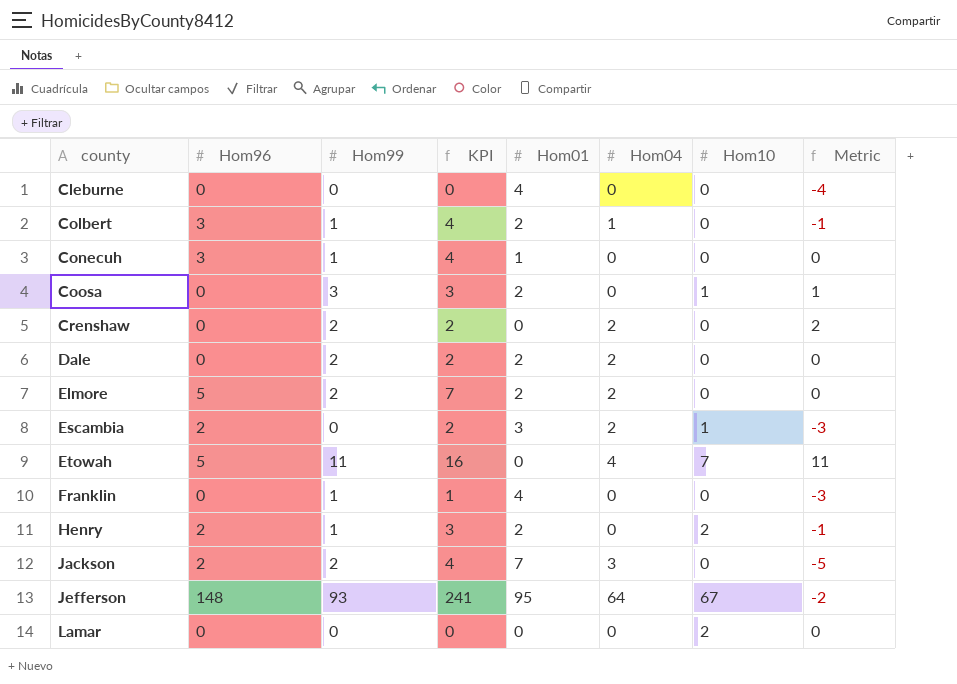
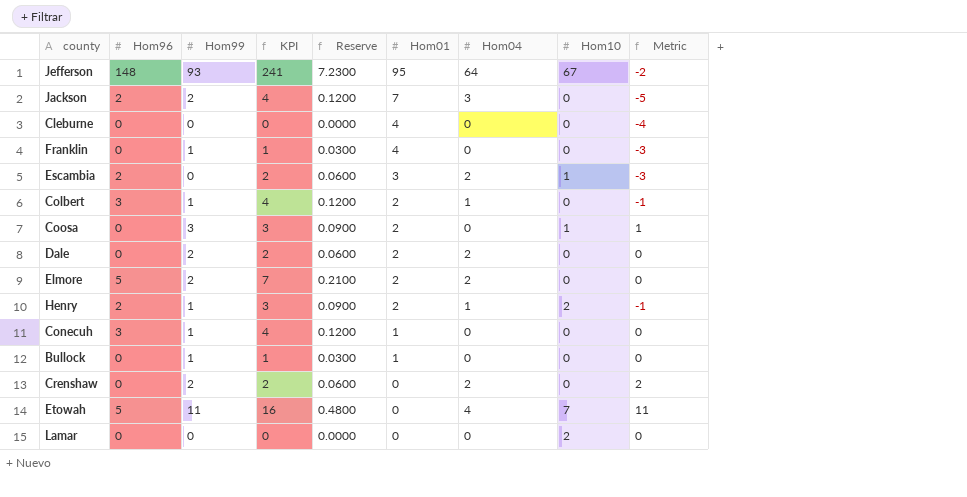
row order: county ascending -> Hom01 descending
column Reserve | formula: none -> [KPI] * 0.03
Henry | Hom04: 0 -> 1
row Bullock: none -> 0 | 1 | 1 | 0.0300 | 1 | 0 | 0 | 0

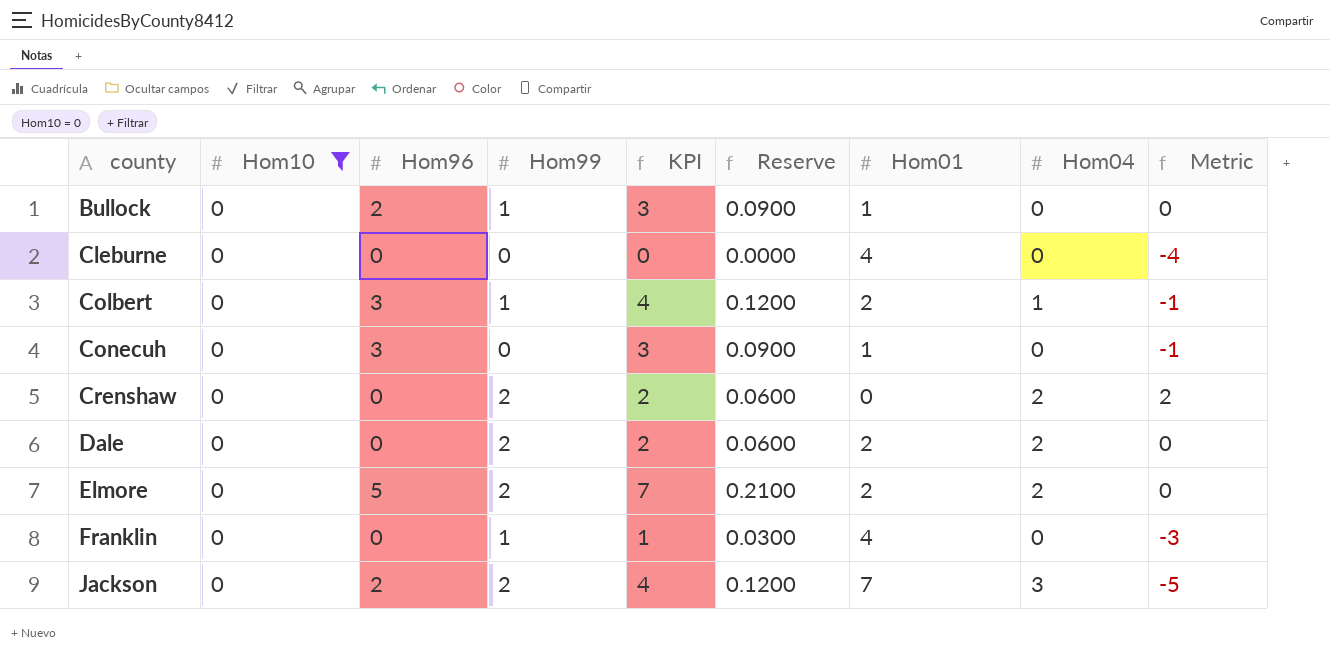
filter: none -> Hom10 = 0
row order: Hom01 descending -> county ascending
column Hom10 | position: 8 -> 2
Bullock | Hom96: 0 -> 2
Bullock | KPI: 1 -> 3
Bullock | Reserve: 0.0300 -> 0.0900
Conecuh | Hom99: 1 -> 0
Conecuh | KPI: 4 -> 3
Conecuh | Reserve: 0.1200 -> 0.0900
Conecuh | Metric: 0 -> -1

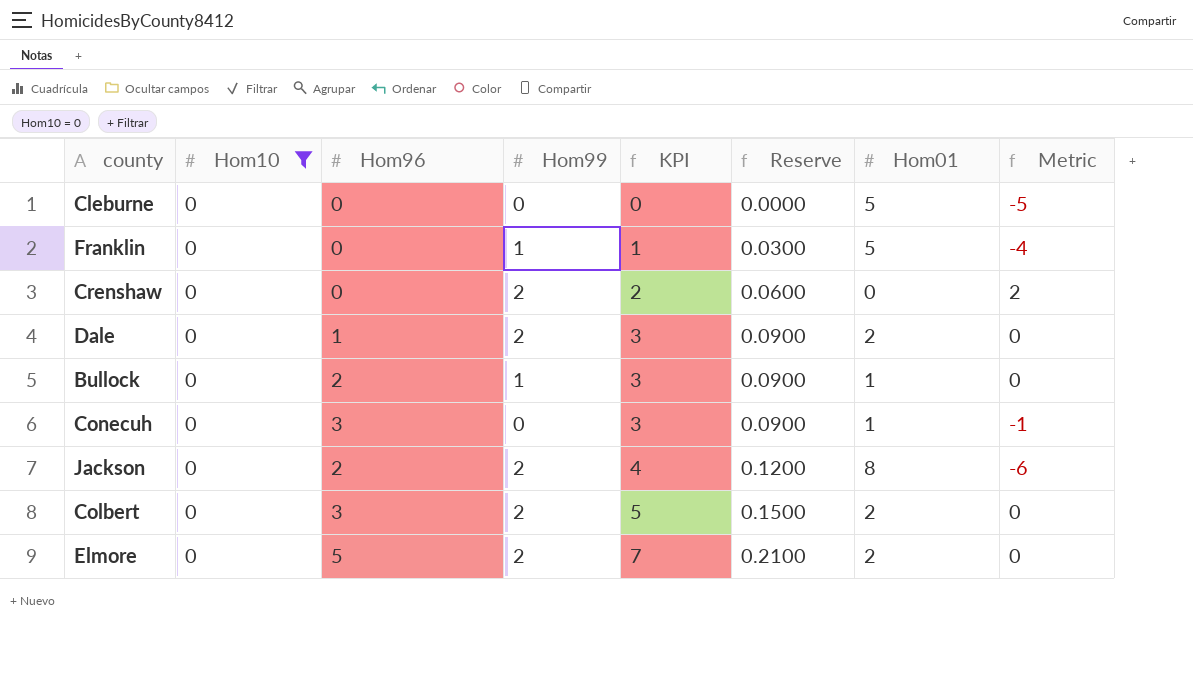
row order: county ascending -> KPI ascending
column Hom04 | position: 8 -> none
Cleburne | Hom01: 4 -> 5
Cleburne | Metric: -4 -> -5
Franklin | Hom01: 4 -> 5
Franklin | Metric: -3 -> -4
Dale | Hom96: 0 -> 1
Dale | KPI: 2 -> 3
Dale | Reserve: 0.0600 -> 0.0900
Jackson | Hom01: 7 -> 8
Jackson | Metric: -5 -> -6
Colbert | Hom99: 1 -> 2
Colbert | KPI: 4 -> 5
Colbert | Reserve: 0.1200 -> 0.1500
Colbert | Metric: -1 -> 0

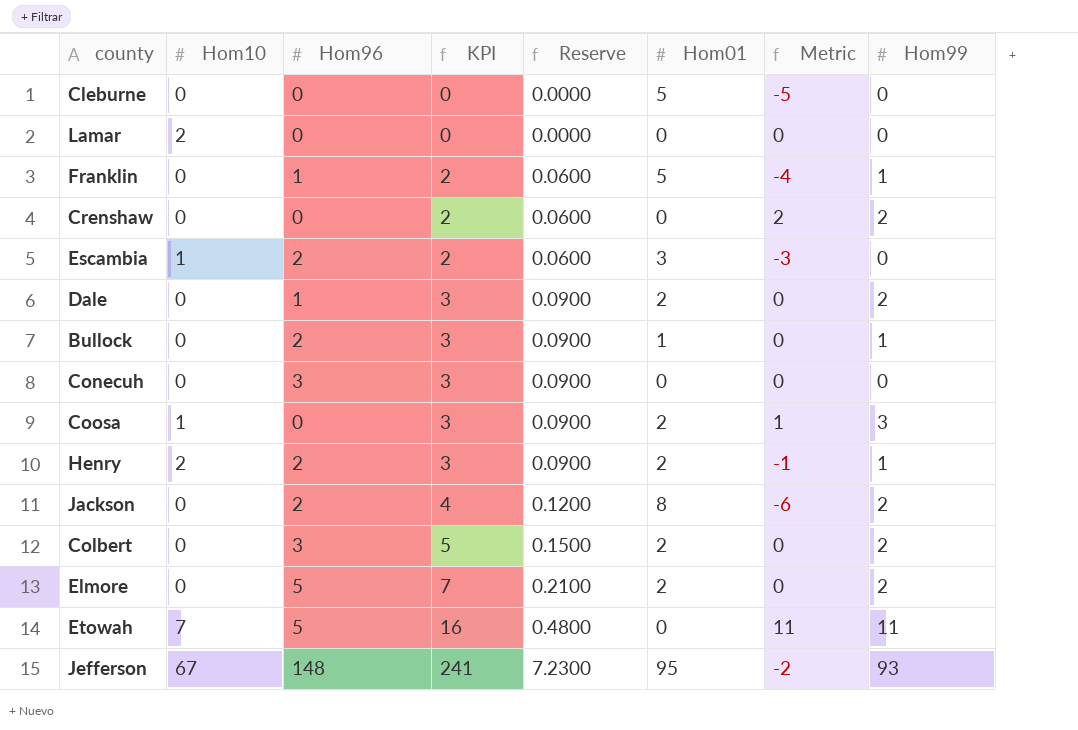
filter: Hom10 = 0 -> none
column Hom99 | position: 4 -> 8
Franklin | Hom96: 0 -> 1
Franklin | KPI: 1 -> 2
Franklin | Reserve: 0.0300 -> 0.0600
Conecuh | Hom01: 1 -> 0
Conecuh | Metric: -1 -> 0

